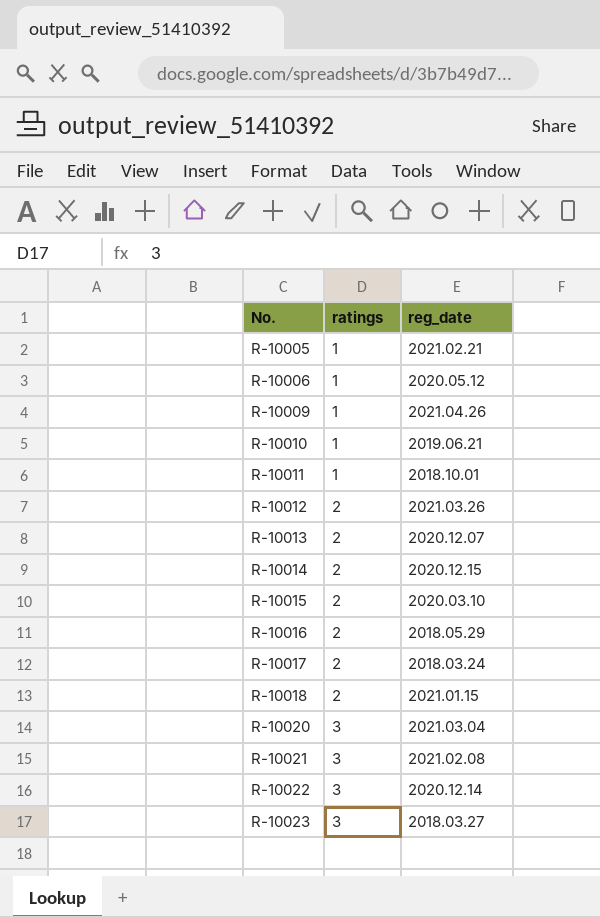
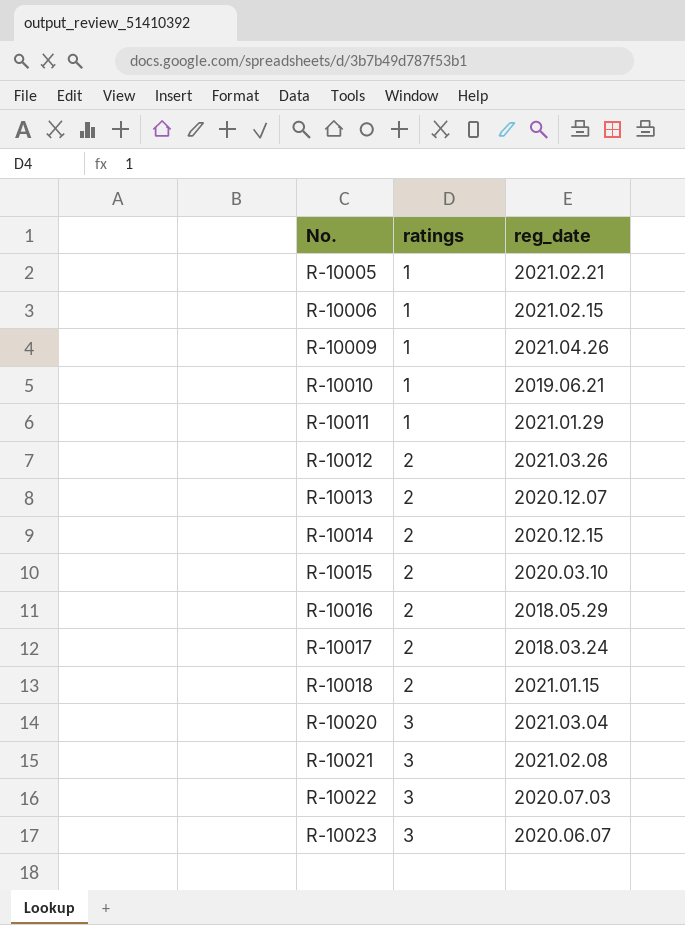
R-10006 | reg_date: 2020.05.12 -> 2021.02.15
R-10011 | reg_date: 2018.10.01 -> 2021.01.29
R-10022 | reg_date: 2020.12.14 -> 2020.07.03
R-10023 | reg_date: 2018.03.27 -> 2020.06.07

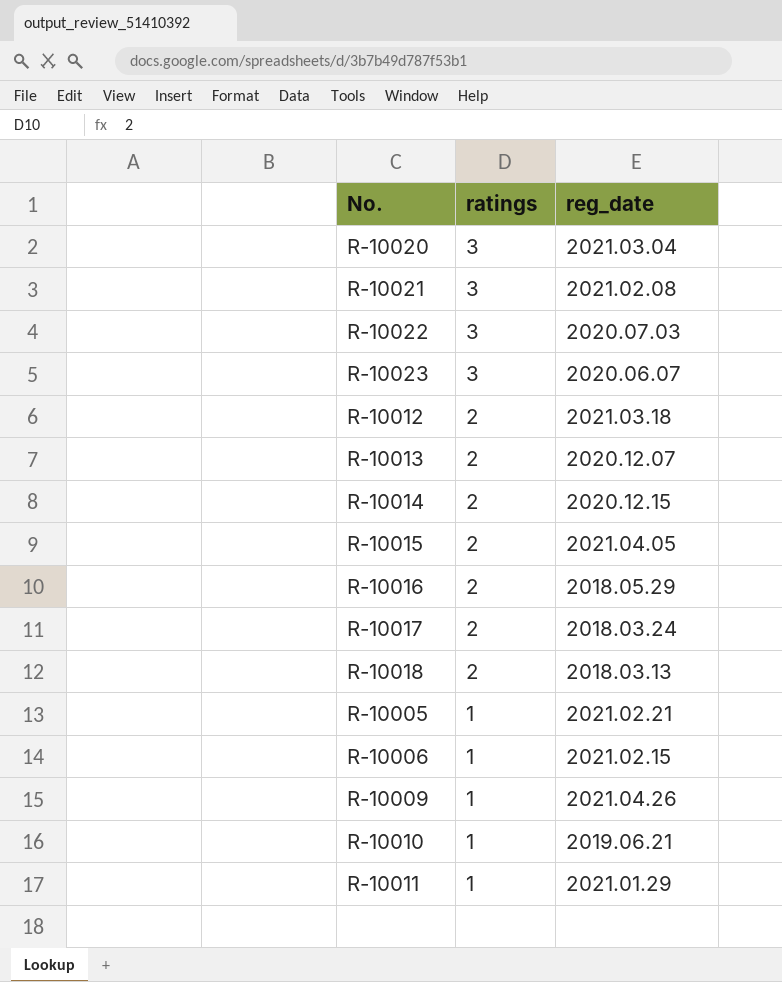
row order: No. ascending -> ratings descending
R-10012 | reg_date: 2021.03.26 -> 2021.03.18
R-10015 | reg_date: 2020.03.10 -> 2021.04.05
R-10018 | reg_date: 2021.01.15 -> 2018.03.13

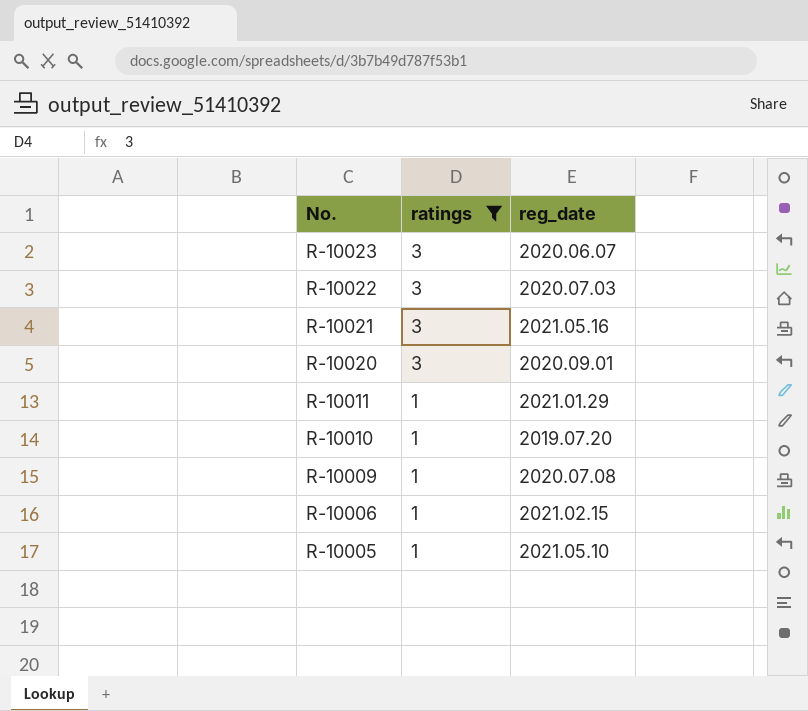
filter: none -> ratings != 2
row order: ratings descending -> No. descending
R-10021 | reg_date: 2021.02.08 -> 2021.05.16
R-10020 | reg_date: 2021.03.04 -> 2020.09.01
R-10010 | reg_date: 2019.06.21 -> 2019.07.20
R-10009 | reg_date: 2021.04.26 -> 2020.07.08
R-10005 | reg_date: 2021.02.21 -> 2021.05.10

